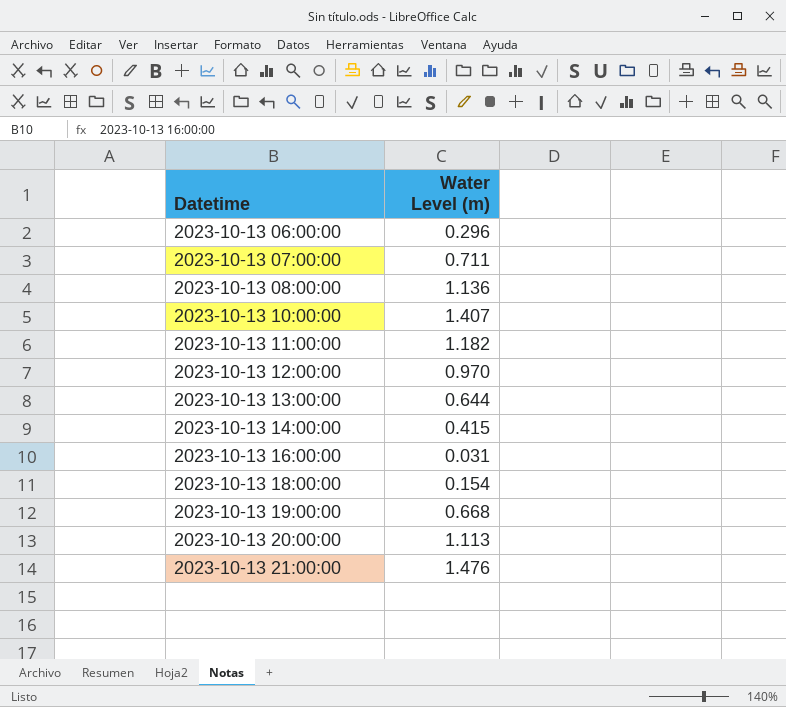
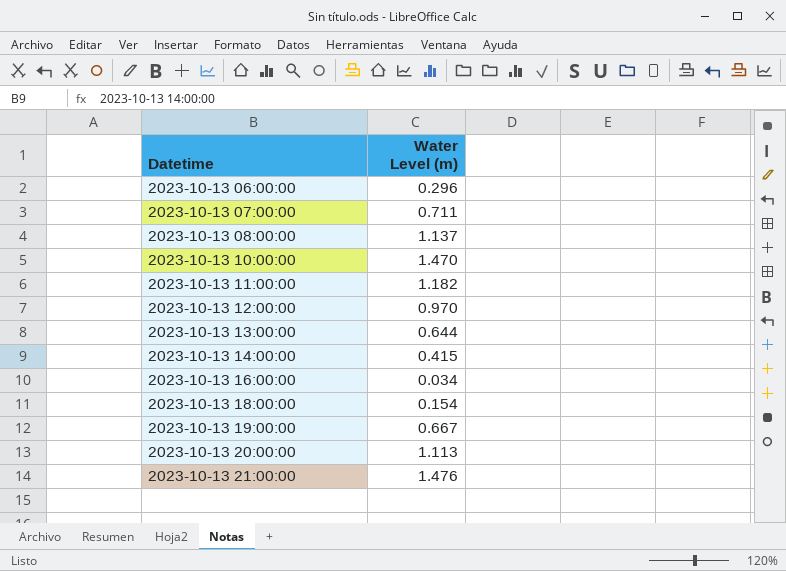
2023-10-13 08:00:00 | Water Level (m): 1.136 -> 1.137
2023-10-13 10:00:00 | Water Level (m): 1.407 -> 1.470
2023-10-13 16:00:00 | Water Level (m): 0.031 -> 0.034
2023-10-13 19:00:00 | Water Level (m): 0.668 -> 0.667

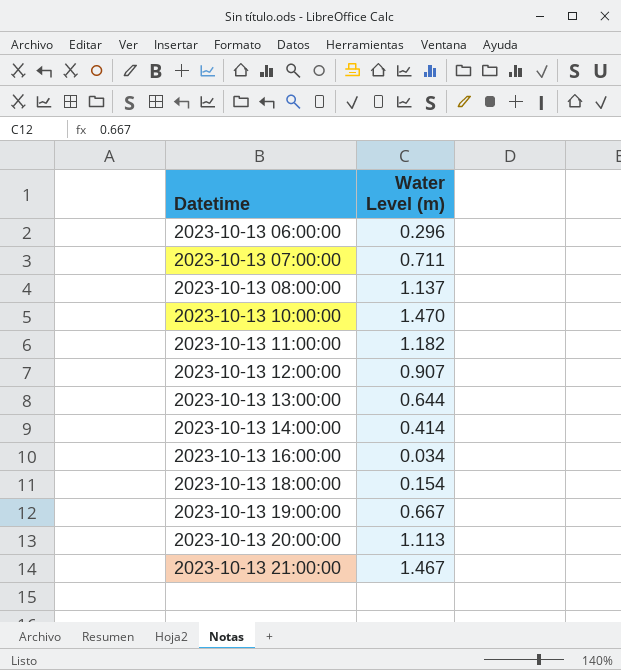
2023-10-13 12:00:00 | Water Level (m): 0.970 -> 0.907
2023-10-13 14:00:00 | Water Level (m): 0.415 -> 0.414
2023-10-13 21:00:00 | Water Level (m): 1.476 -> 1.467

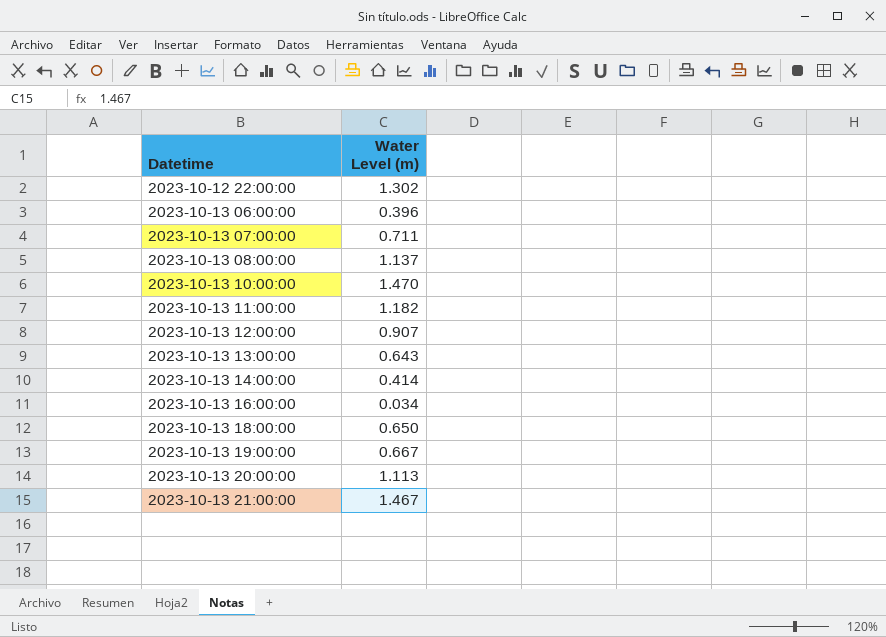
row 2023-10-12 22:00:00: none -> 1.302
2023-10-13 06:00:00 | Water Level (m): 0.296 -> 0.396
2023-10-13 13:00:00 | Water Level (m): 0.644 -> 0.643
2023-10-13 18:00:00 | Water Level (m): 0.154 -> 0.650

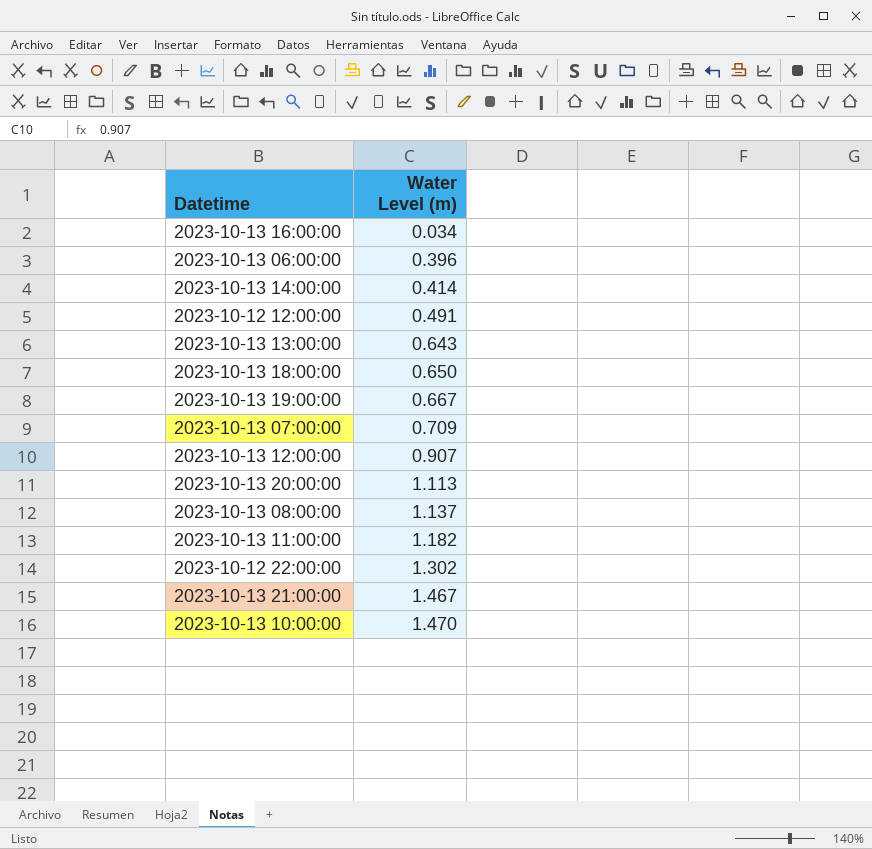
row order: Datetime ascending -> Water Level (m) ascending
row 2023-10-12 12:00:00: none -> 0.491
2023-10-13 07:00:00 | Water Level (m): 0.711 -> 0.709

